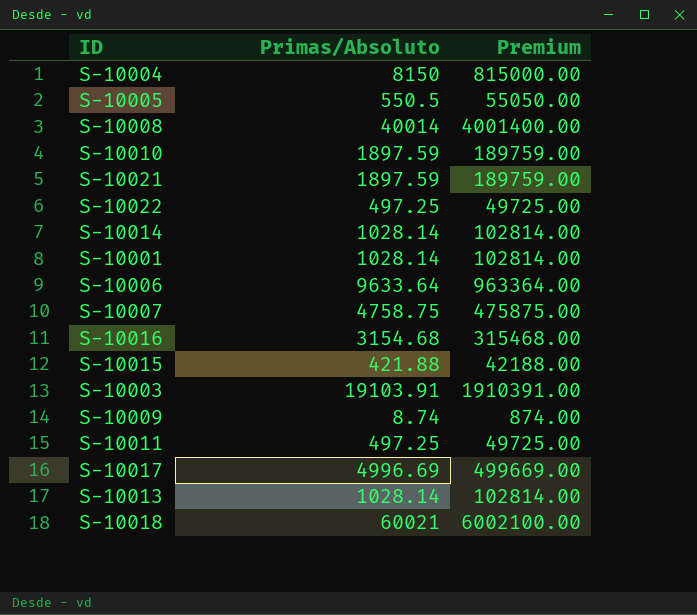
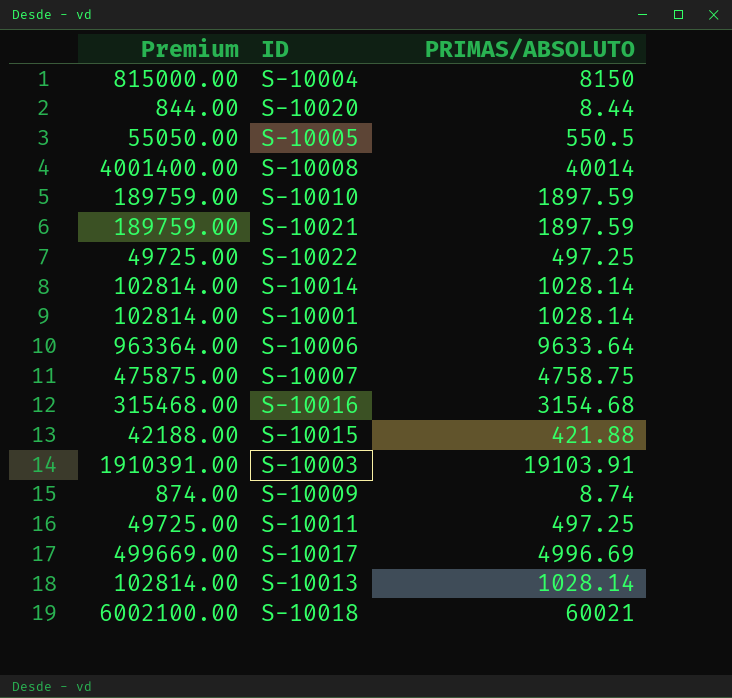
column Premium | position: 3 -> 1
column name: Primas/Absoluto -> PRIMAS/ABSOLUTO
row S-10020: none -> 844.00 | 8.44

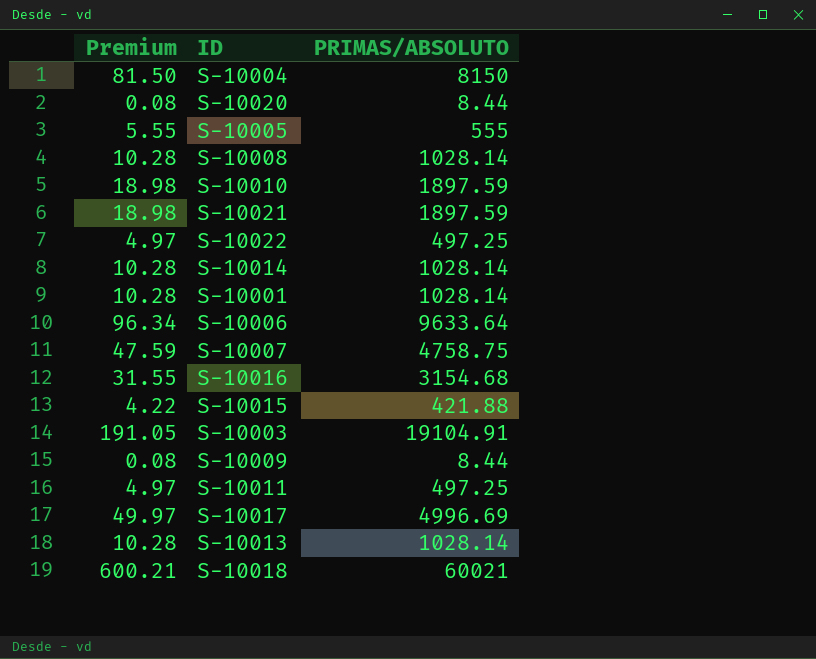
column Premium | formula: [PRIMAS/ABSOLUTO] * 100 -> [PRIMAS/ABSOLUTO] * 0.01
S-10005 | PRIMAS/ABSOLUTO: 550.5 -> 555
S-10008 | PRIMAS/ABSOLUTO: 40014 -> 1028.14
S-10003 | PRIMAS/ABSOLUTO: 19103.91 -> 19104.91
S-10009 | PRIMAS/ABSOLUTO: 8.74 -> 8.44

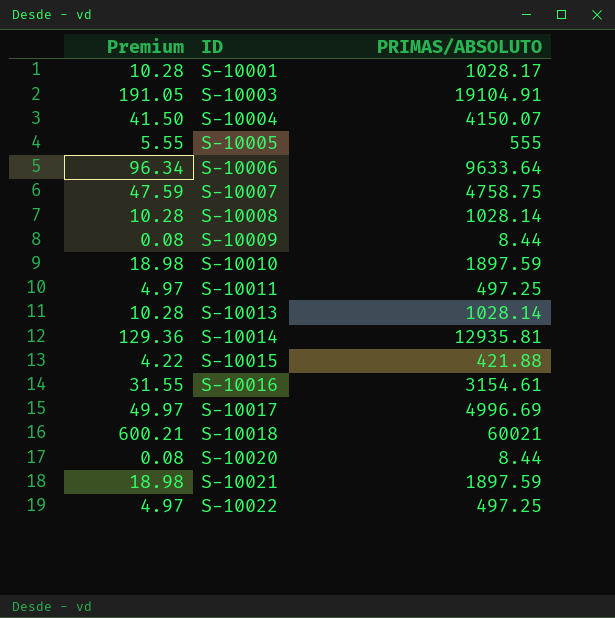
row order: none -> ID ascending
S-10001 | PRIMAS/ABSOLUTO: 1028.14 -> 1028.17
S-10004 | Premium: 81.50 -> 41.50
S-10004 | PRIMAS/ABSOLUTO: 8150 -> 4150.07
S-10014 | Premium: 10.28 -> 129.36
S-10014 | PRIMAS/ABSOLUTO: 1028.14 -> 12935.81
S-10016 | PRIMAS/ABSOLUTO: 3154.68 -> 3154.61

